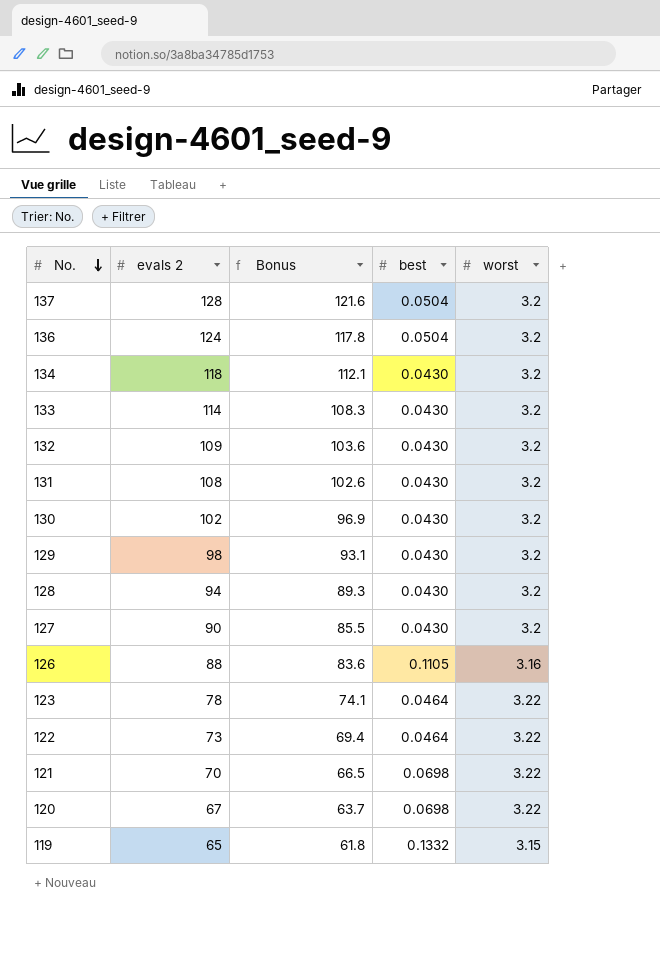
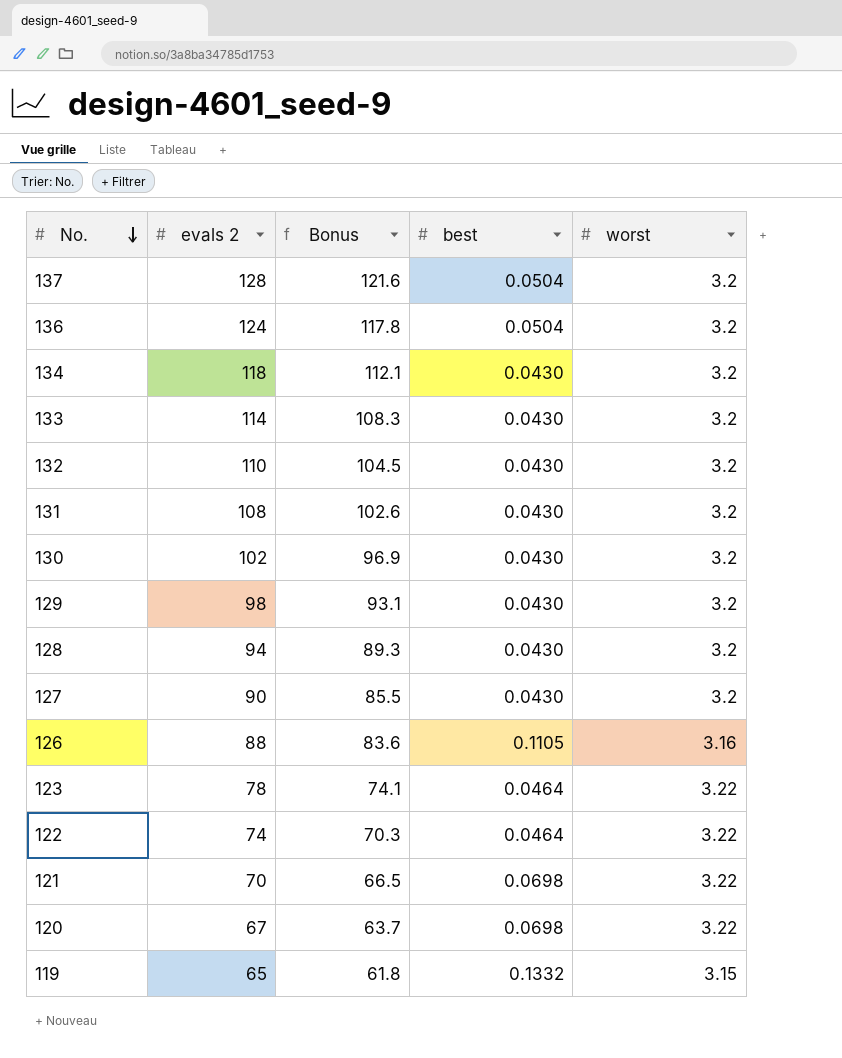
132 | evals 2: 109 -> 110
132 | Bonus: 103.6 -> 104.5
122 | evals 2: 73 -> 74
122 | Bonus: 69.4 -> 70.3

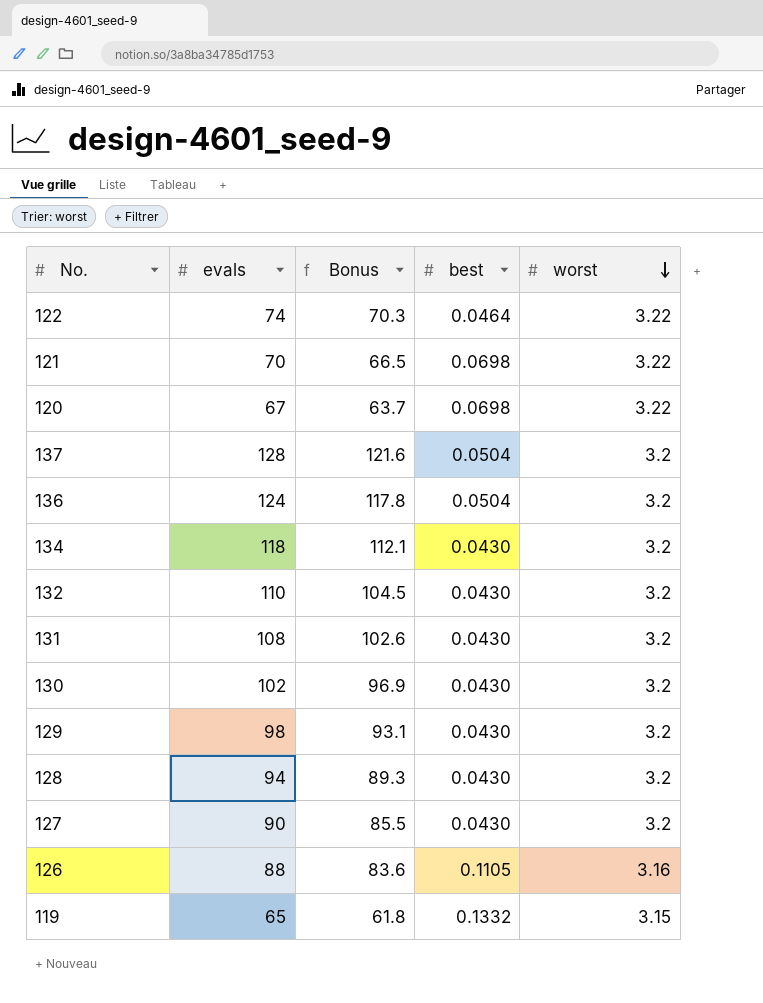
row order: No. descending -> worst descending
column name: evals 2 -> evals
row 133: 114 | 108.3 | 0.0430 | 3.2 -> none
row 123: 78 | 74.1 | 0.0464 | 3.22 -> none

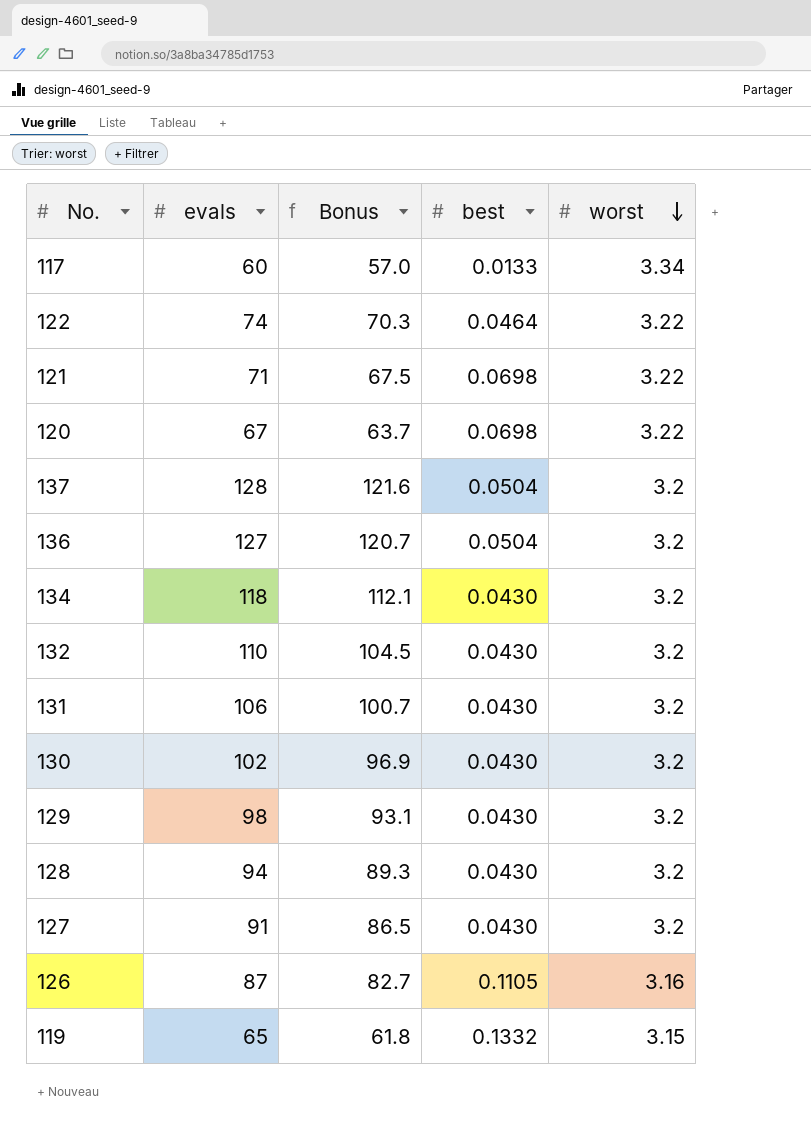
row 117: none -> 60 | 57.0 | 0.0133 | 3.34
121 | evals: 70 -> 71
121 | Bonus: 66.5 -> 67.5
136 | evals: 124 -> 127
136 | Bonus: 117.8 -> 120.7
131 | evals: 108 -> 106
131 | Bonus: 102.6 -> 100.7
127 | evals: 90 -> 91
127 | Bonus: 85.5 -> 86.5
126 | evals: 88 -> 87
126 | Bonus: 83.6 -> 82.7

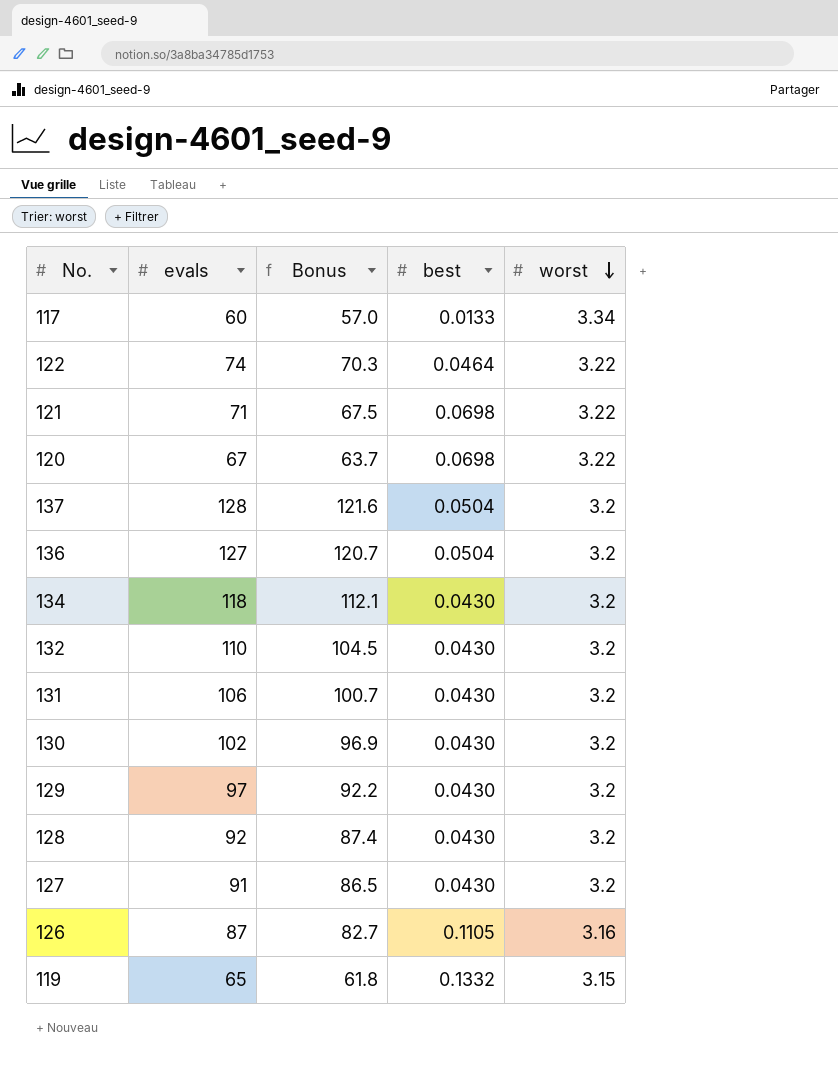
129 | evals: 98 -> 97
129 | Bonus: 93.1 -> 92.2
128 | evals: 94 -> 92
128 | Bonus: 89.3 -> 87.4

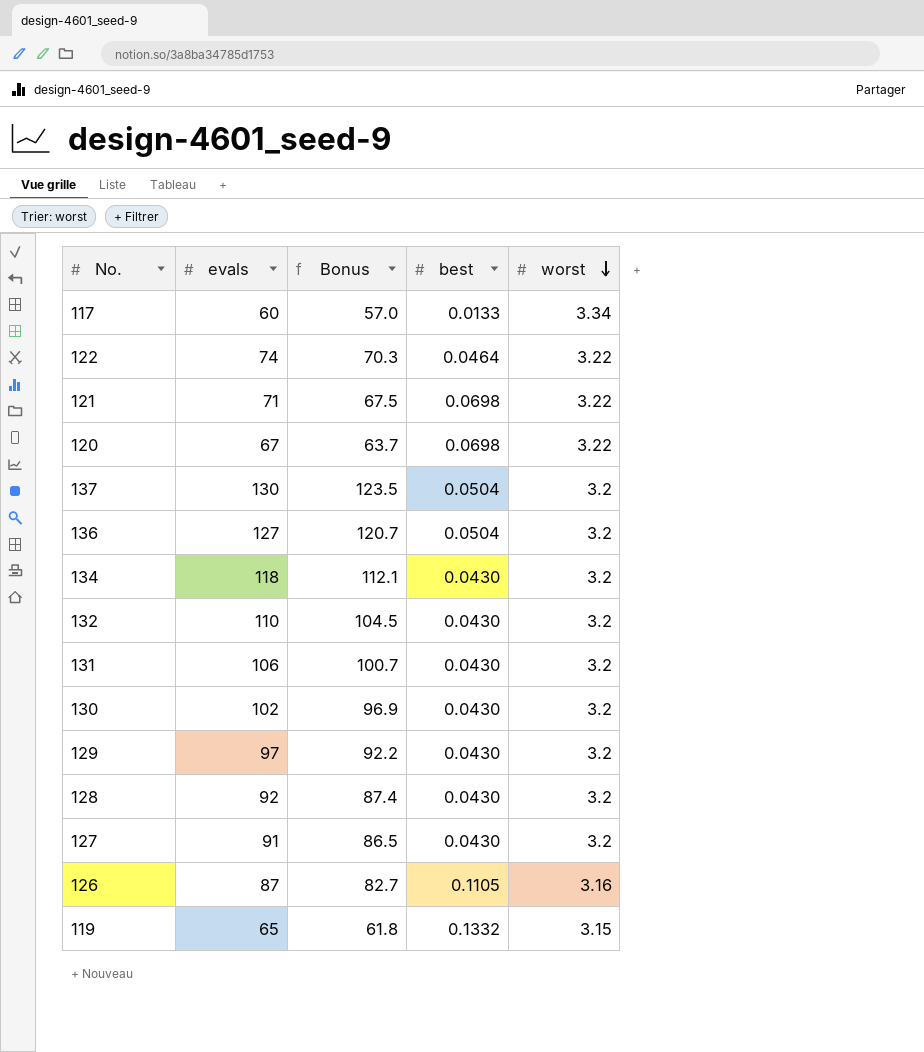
137 | evals: 128 -> 130
137 | Bonus: 121.6 -> 123.5

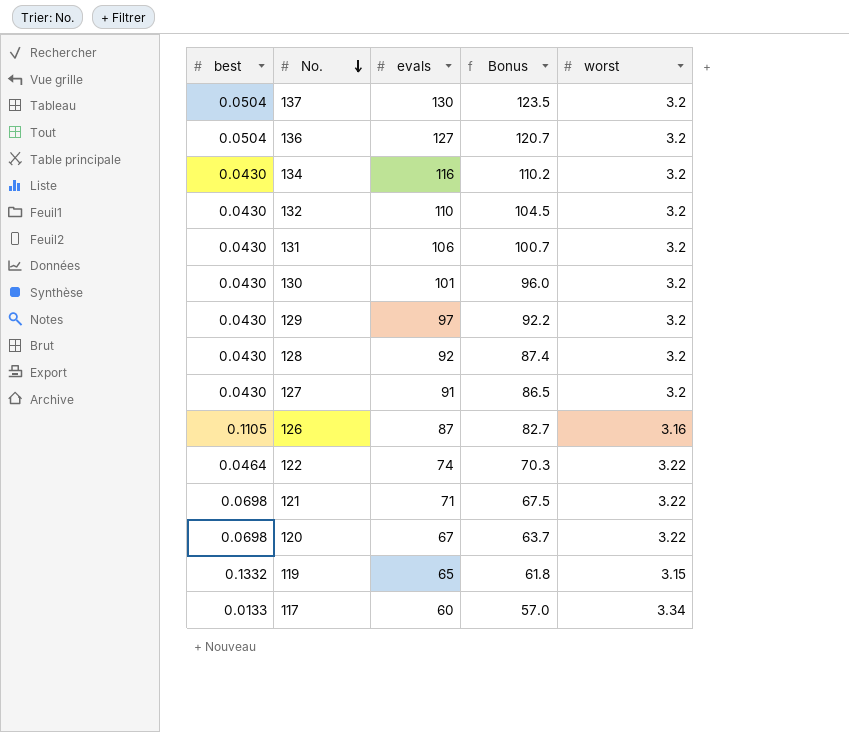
row order: worst descending -> No. descending
column best | position: 4 -> 1
134 | evals: 118 -> 116
134 | Bonus: 112.1 -> 110.2
130 | evals: 102 -> 101
130 | Bonus: 96.9 -> 96.0

